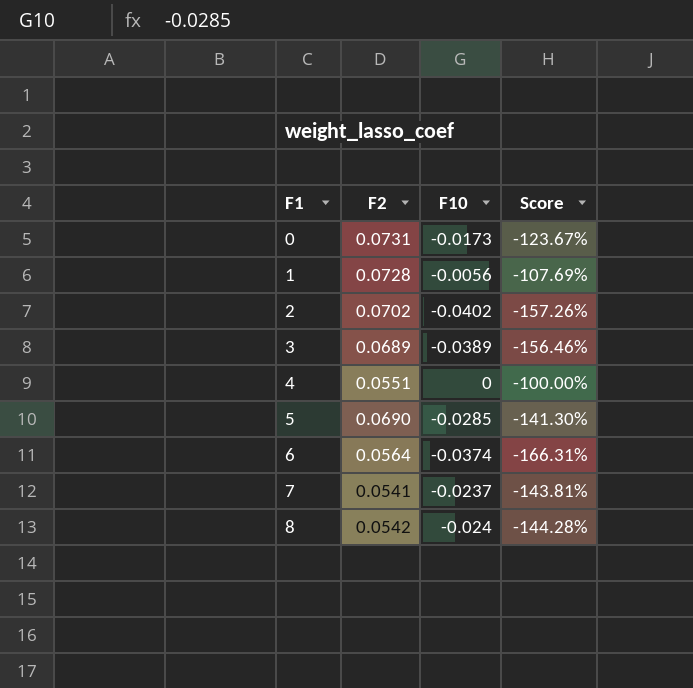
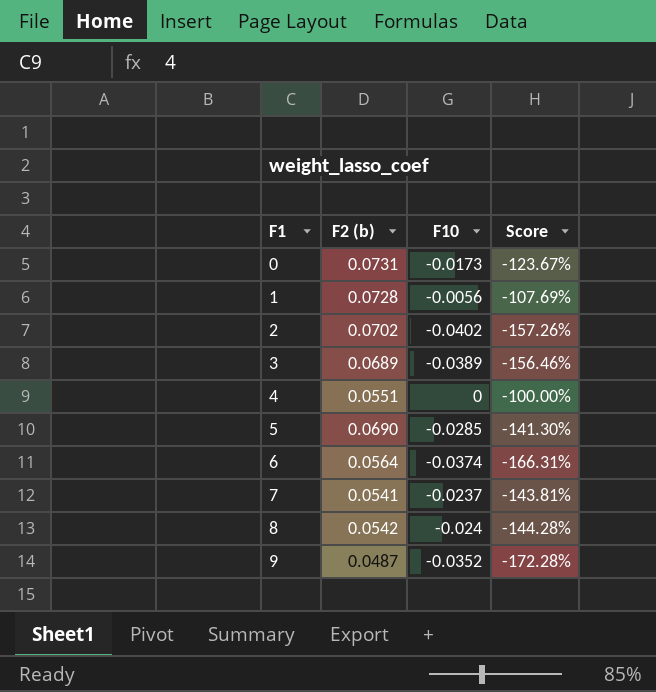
column name: F2 -> F2 (b)
row 9: none -> 0.0487 | -0.0352 | -172.28%

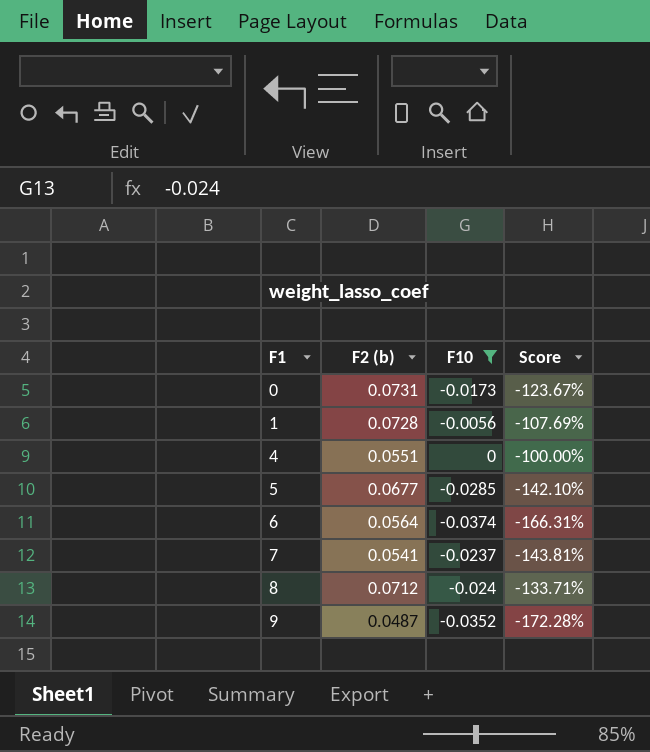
filter: none -> F10 >= -0.0374
5 | F2 (b): 0.0690 -> 0.0677
5 | Score: -141.30% -> -142.10%
8 | F2 (b): 0.0542 -> 0.0712
8 | Score: -144.28% -> -133.71%

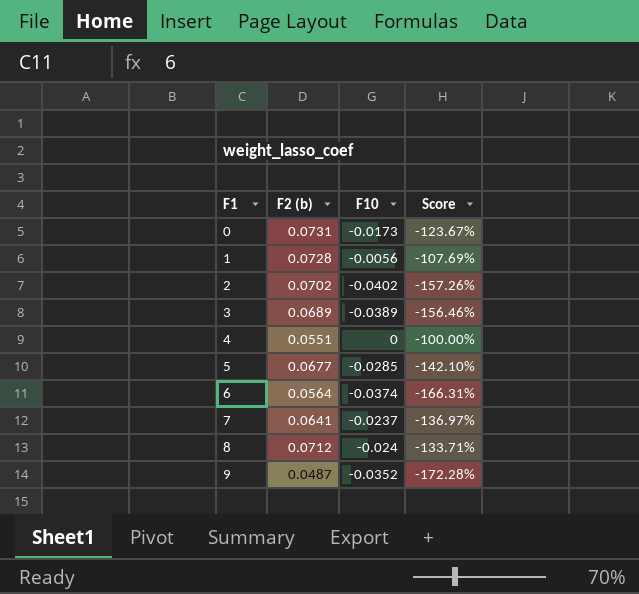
filter: F10 >= -0.0374 -> none
7 | F2 (b): 0.0541 -> 0.0641
7 | Score: -143.81% -> -136.97%

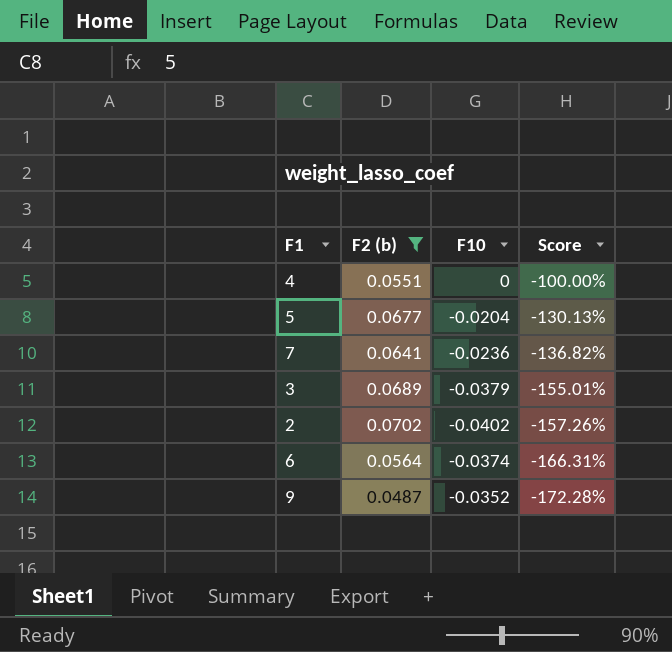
filter: none -> F2 (b) <= 0.0702
row order: F1 ascending -> Score descending
5 | F10: -0.0285 -> -0.0204
5 | Score: -142.10% -> -130.13%
7 | F10: -0.0237 -> -0.0236
7 | Score: -136.97% -> -136.82%
3 | F10: -0.0389 -> -0.0379
3 | Score: -156.46% -> -155.01%

